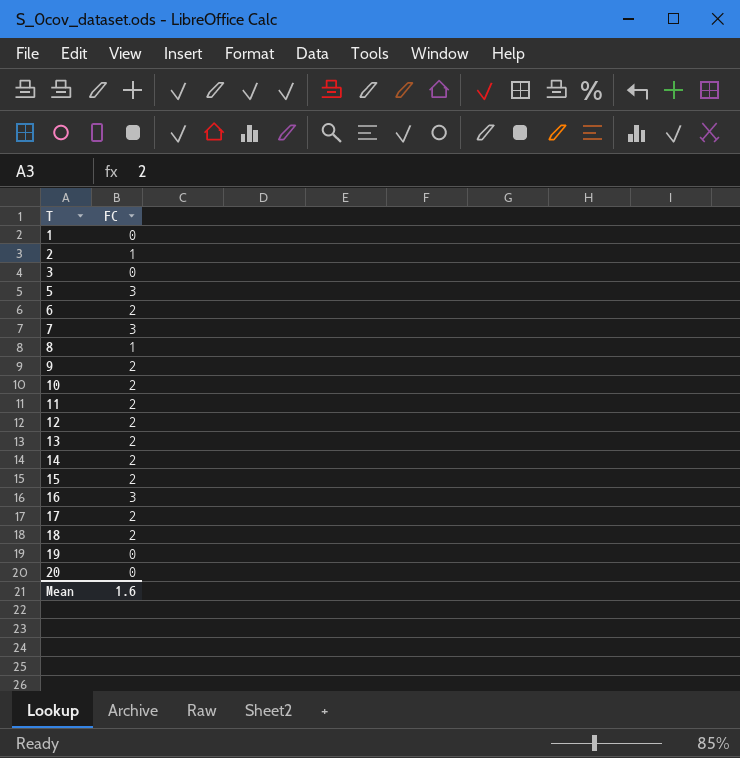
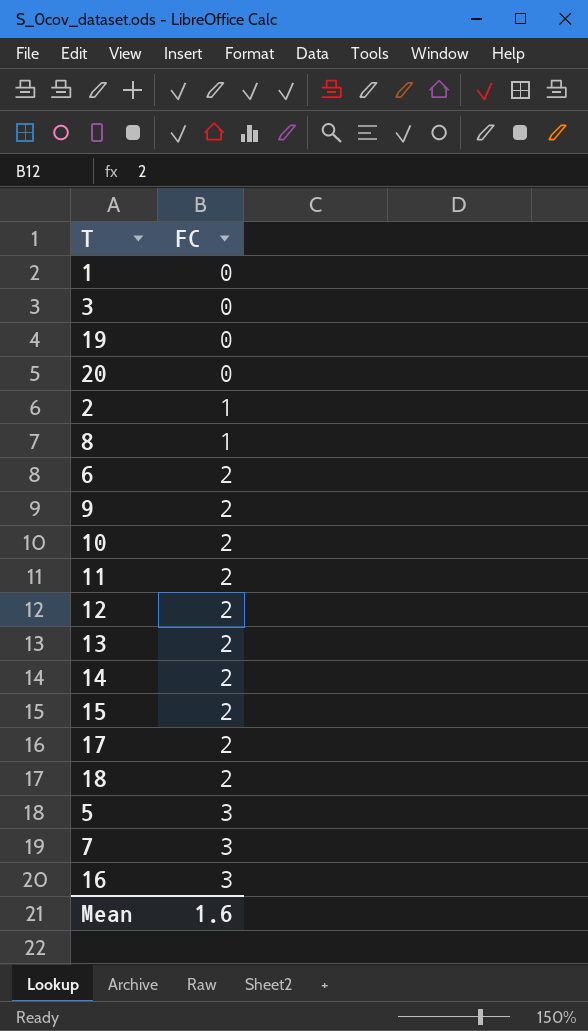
row order: T ascending -> FC ascending

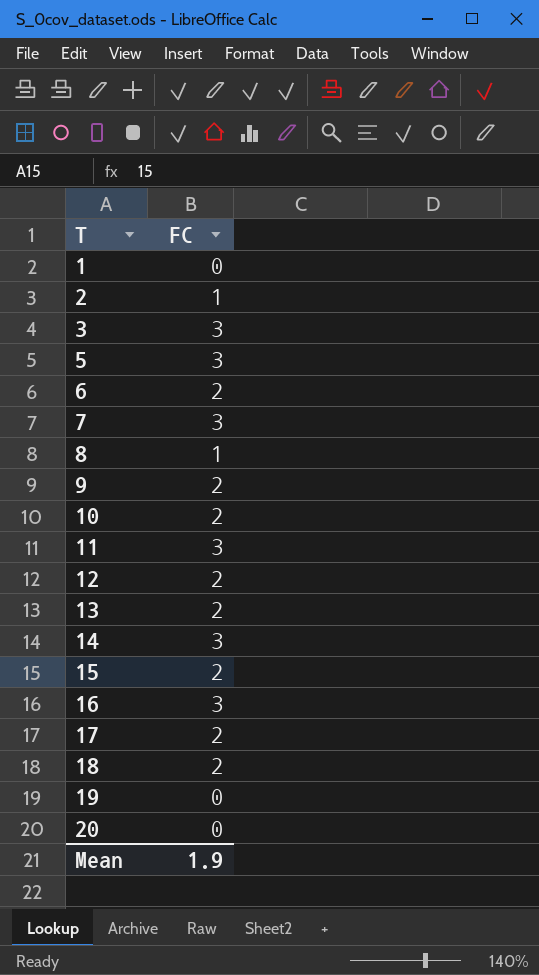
row order: FC ascending -> T ascending
3 | FC: 0 -> 3
11 | FC: 2 -> 3
14 | FC: 2 -> 3
Mean | FC: 1.6 -> 1.9

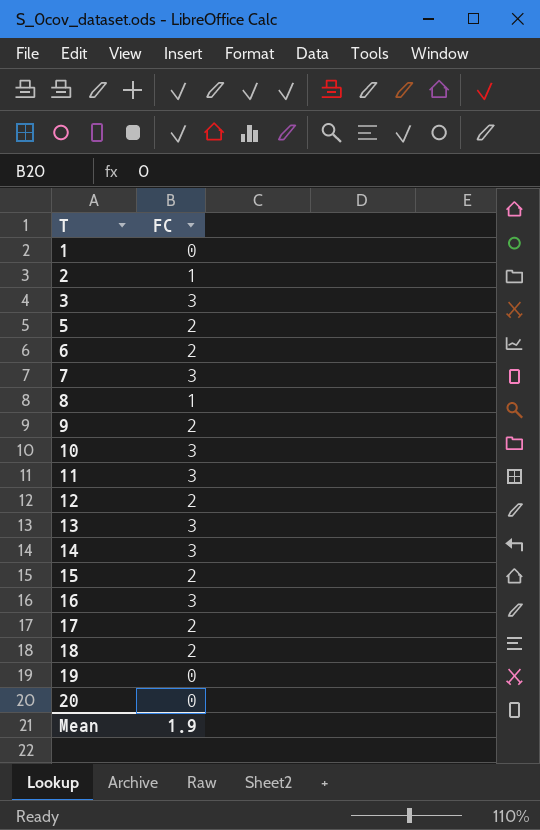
5 | FC: 3 -> 2
10 | FC: 2 -> 3
13 | FC: 2 -> 3

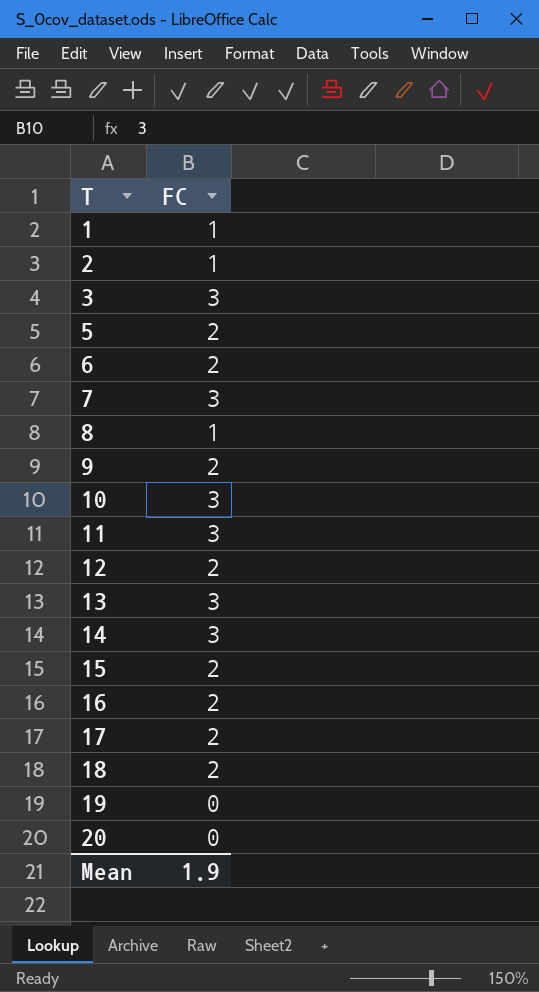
1 | FC: 0 -> 1
16 | FC: 3 -> 2

